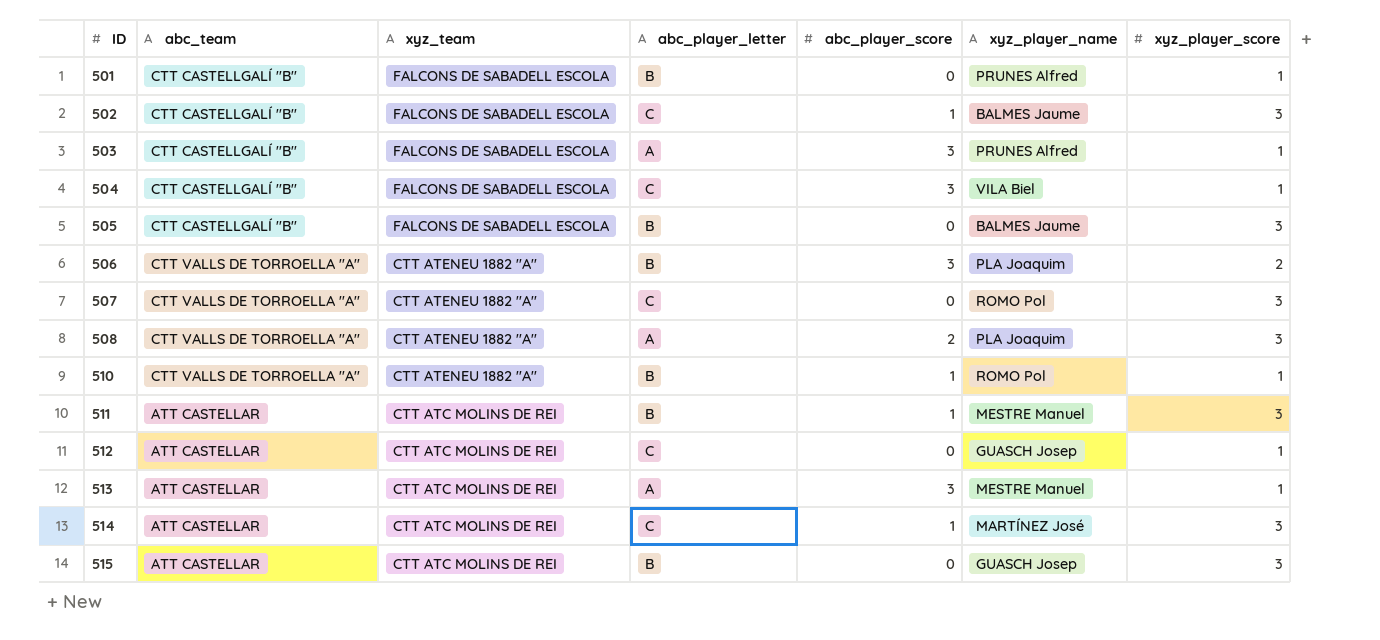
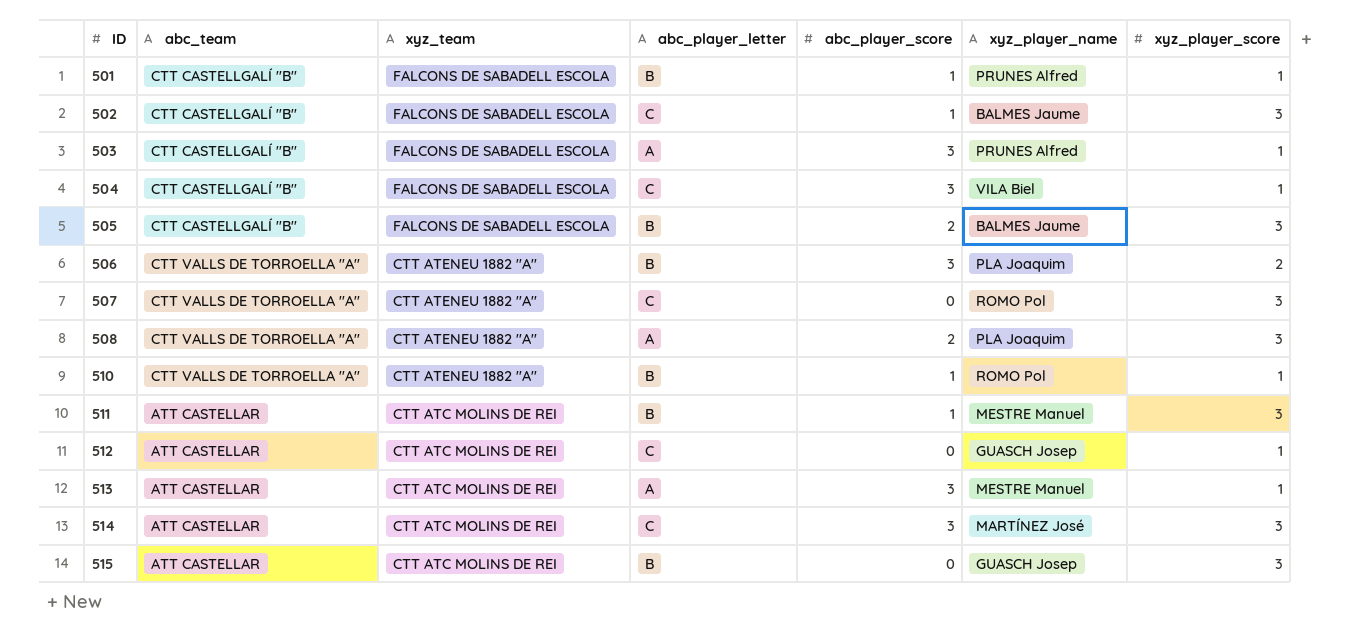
501 | abc_player_score: 0 -> 1
505 | abc_player_score: 0 -> 2
514 | abc_player_score: 1 -> 3

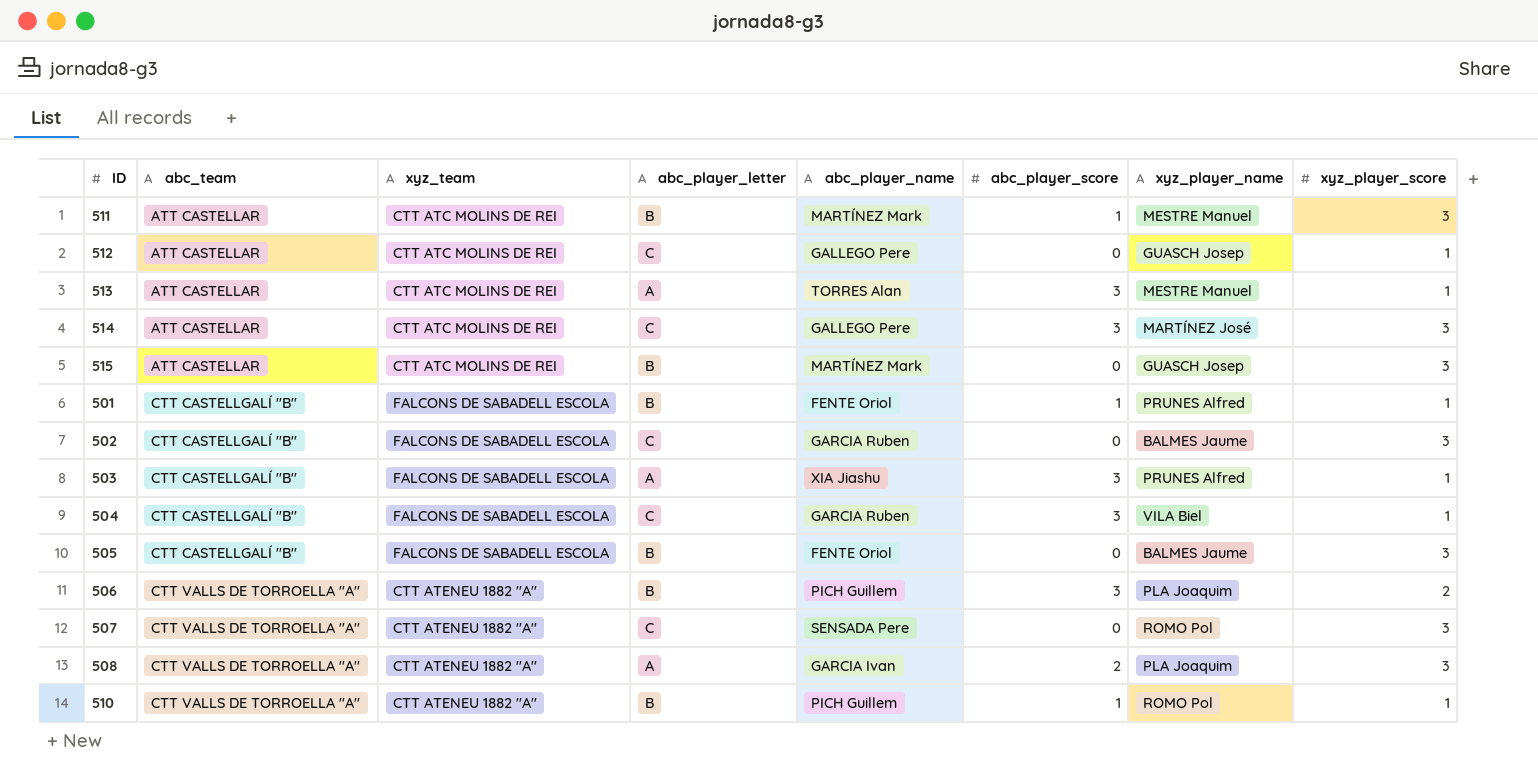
row order: ID ascending -> abc_team ascending
column abc_player_name | position: none -> 5
502 | abc_player_score: 1 -> 0
505 | abc_player_score: 2 -> 0

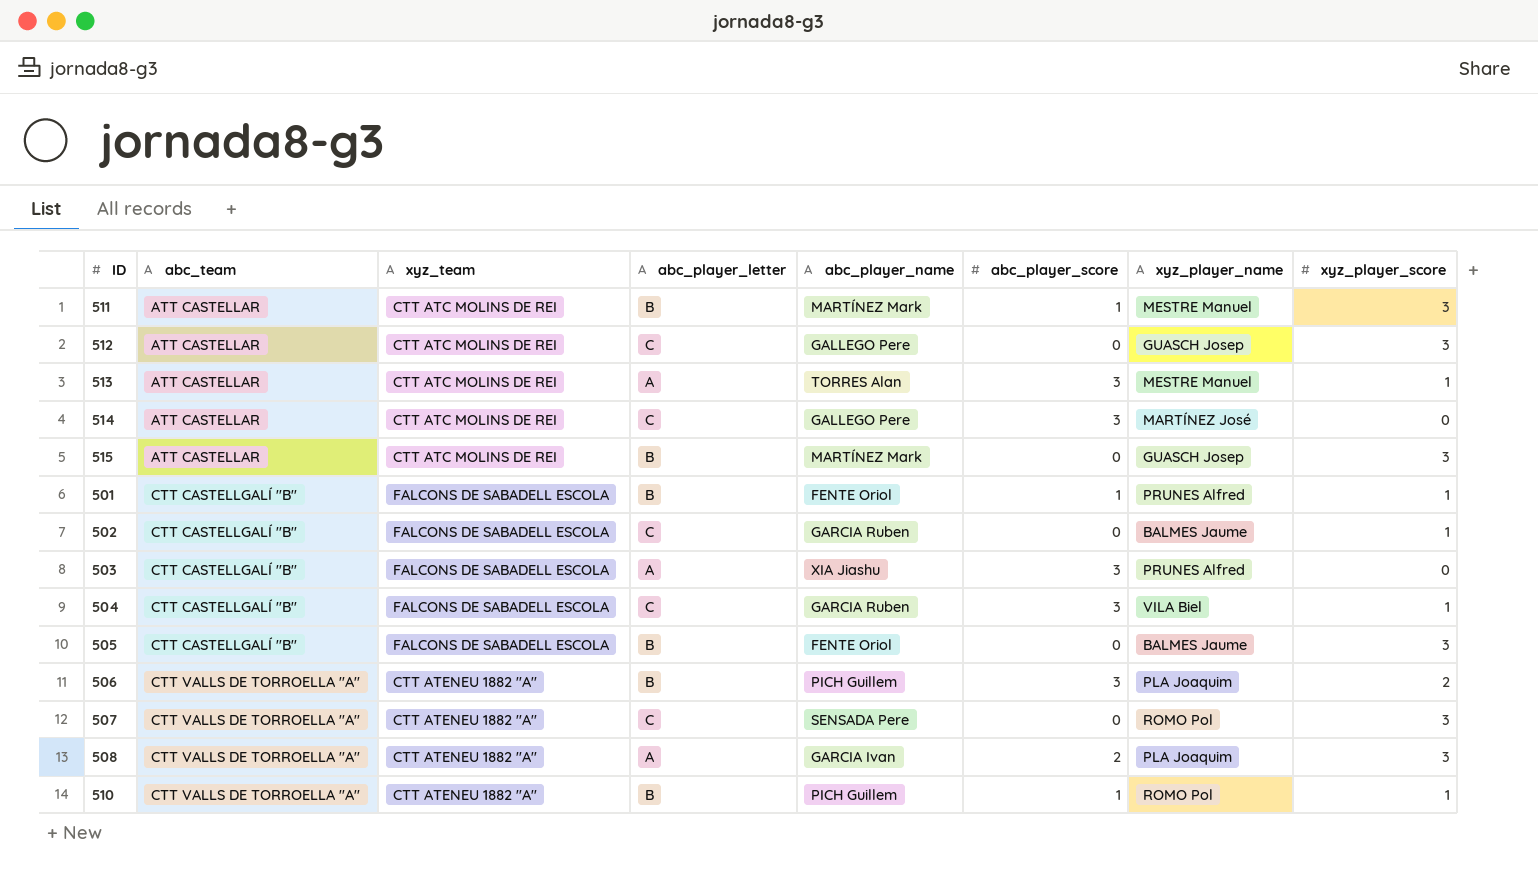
512 | xyz_player_score: 1 -> 3
514 | xyz_player_score: 3 -> 0
502 | xyz_player_score: 3 -> 1
503 | xyz_player_score: 1 -> 0

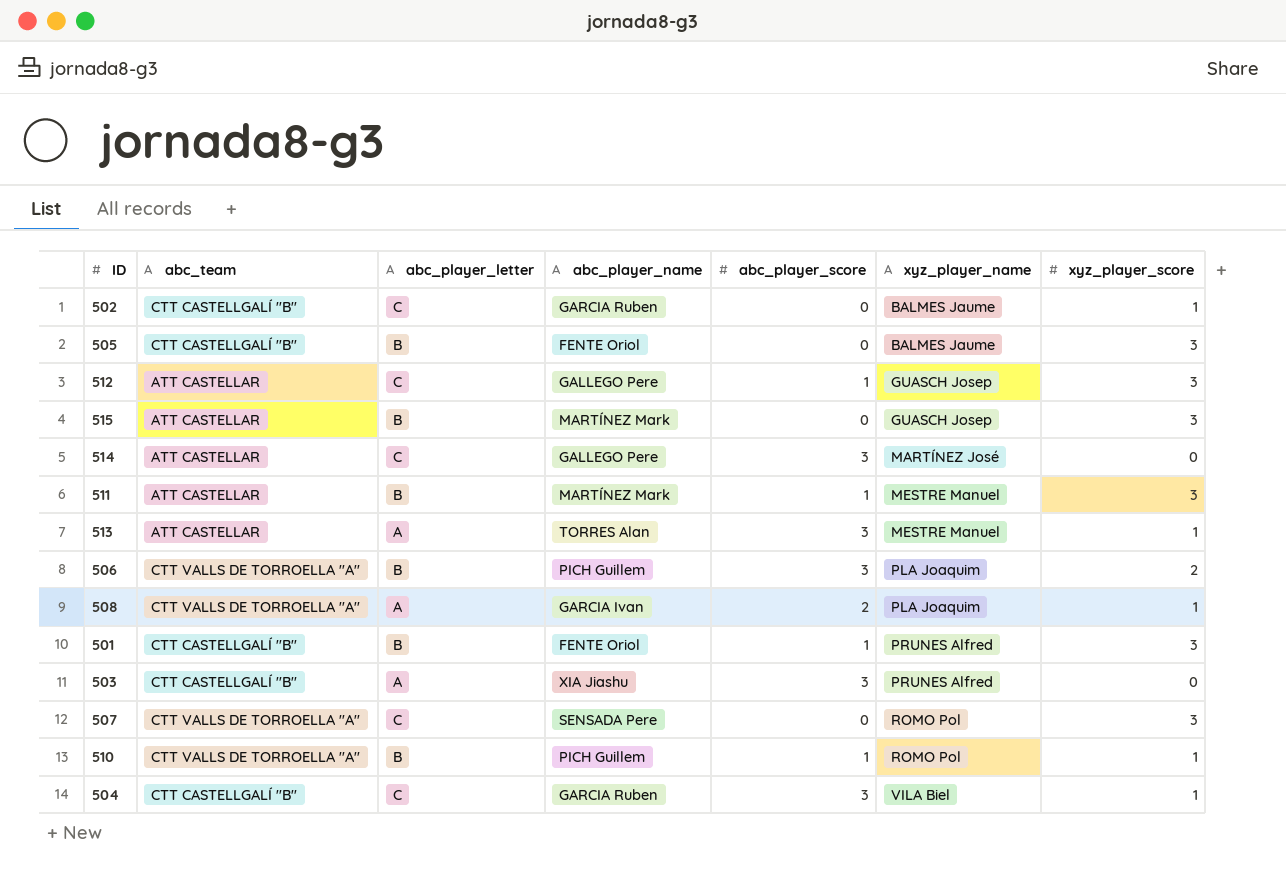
row order: abc_team ascending -> xyz_player_name ascending
column xyz_team | position: 3 -> none
512 | abc_player_score: 0 -> 1
508 | xyz_player_score: 3 -> 1
501 | xyz_player_score: 1 -> 3

